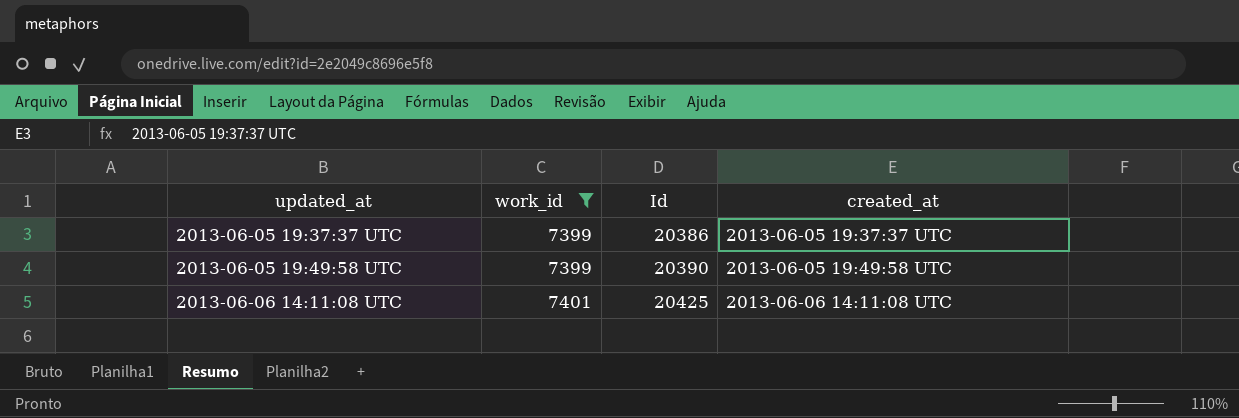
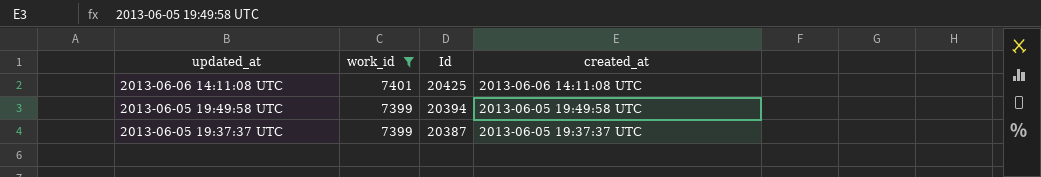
row order: updated_at ascending -> updated_at descending
2013-06-05 19:49:58 UTC | Id: 20390 -> 20394
2013-06-05 19:37:37 UTC | Id: 20386 -> 20387

